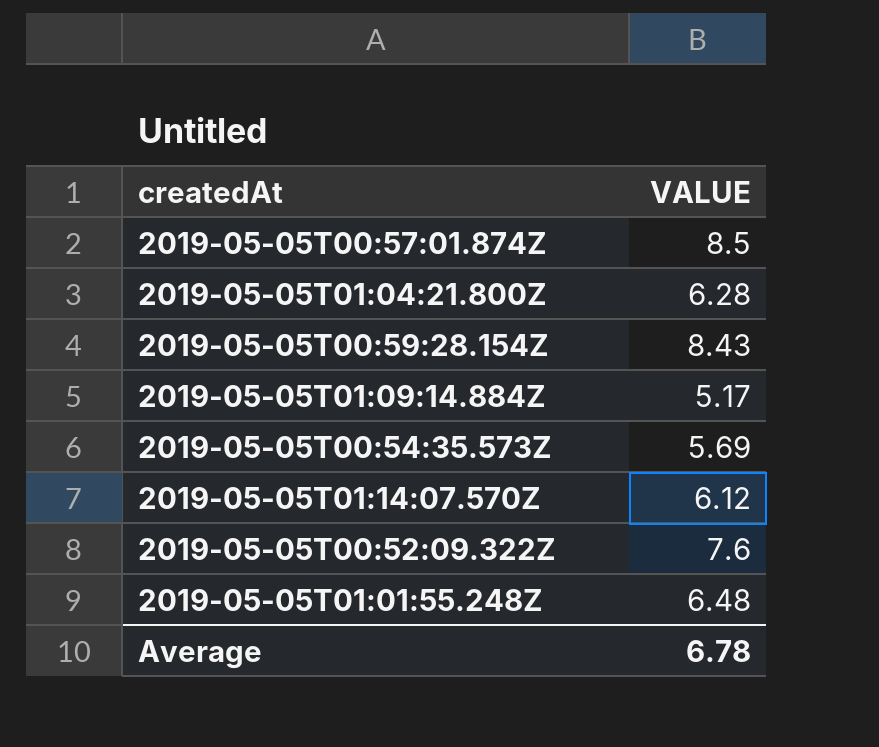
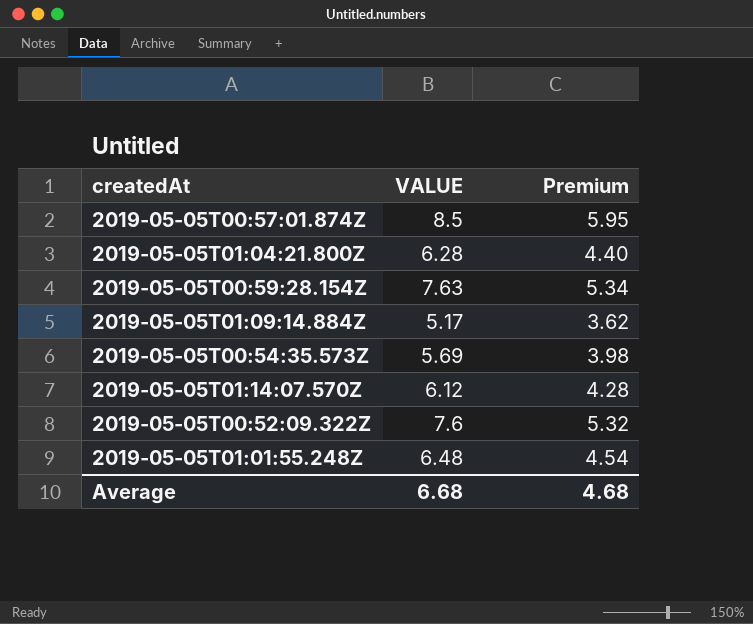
column Premium | formula: none -> [VALUE] * 0.7
2019-05-05T00:59:28.154Z | VALUE: 8.43 -> 7.63
Average | VALUE: 6.78 -> 6.68

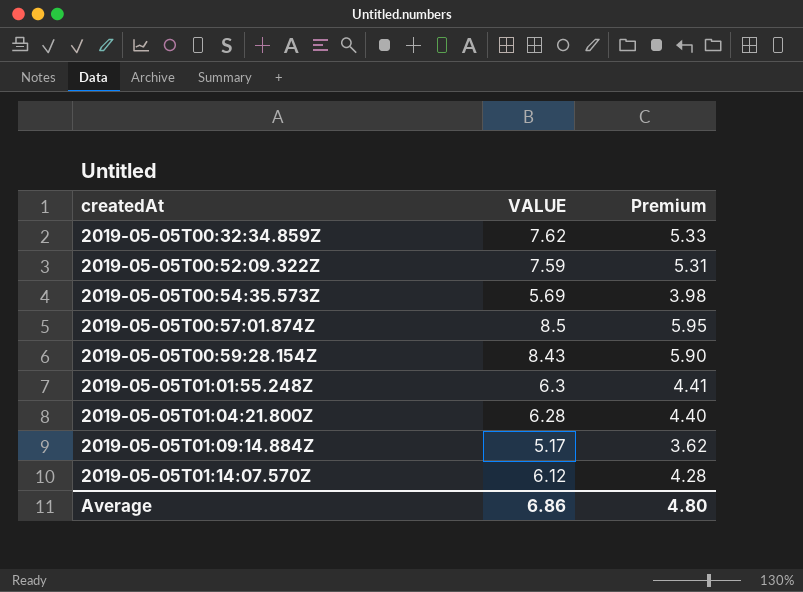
row order: none -> createdAt ascending
row 2019-05-05T00:32:34.859Z: none -> 7.62 | 5.33
2019-05-05T00:52:09.322Z | VALUE: 7.6 -> 7.59
2019-05-05T00:52:09.322Z | Premium: 5.32 -> 5.31
2019-05-05T00:59:28.154Z | VALUE: 7.63 -> 8.43
2019-05-05T00:59:28.154Z | Premium: 5.34 -> 5.90
2019-05-05T01:01:55.248Z | VALUE: 6.48 -> 6.3
2019-05-05T01:01:55.248Z | Premium: 4.54 -> 4.41
Average | VALUE: 6.68 -> 6.86
Average | Premium: 4.68 -> 4.80

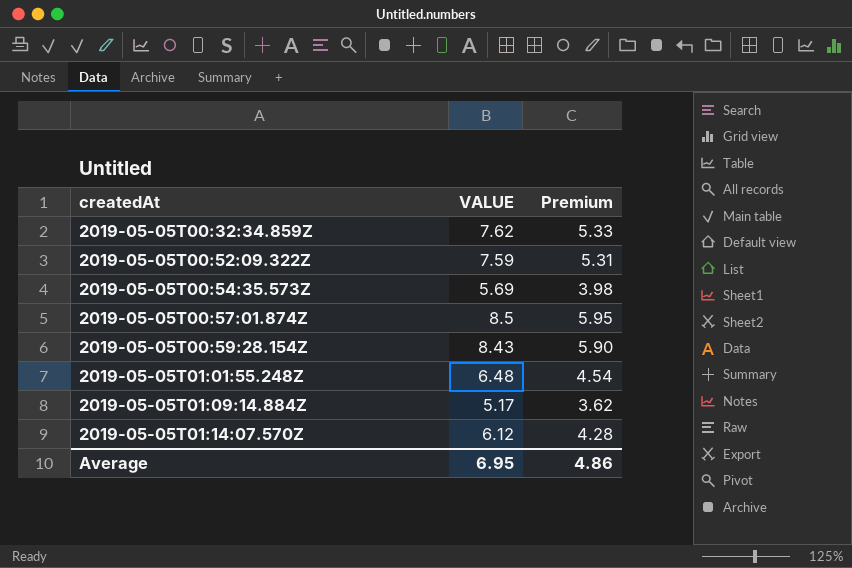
row 2019-05-05T01:04:21.800Z: 6.28 | 4.40 -> none
2019-05-05T01:01:55.248Z | VALUE: 6.3 -> 6.48
2019-05-05T01:01:55.248Z | Premium: 4.41 -> 4.54
Average | VALUE: 6.86 -> 6.95
Average | Premium: 4.80 -> 4.86

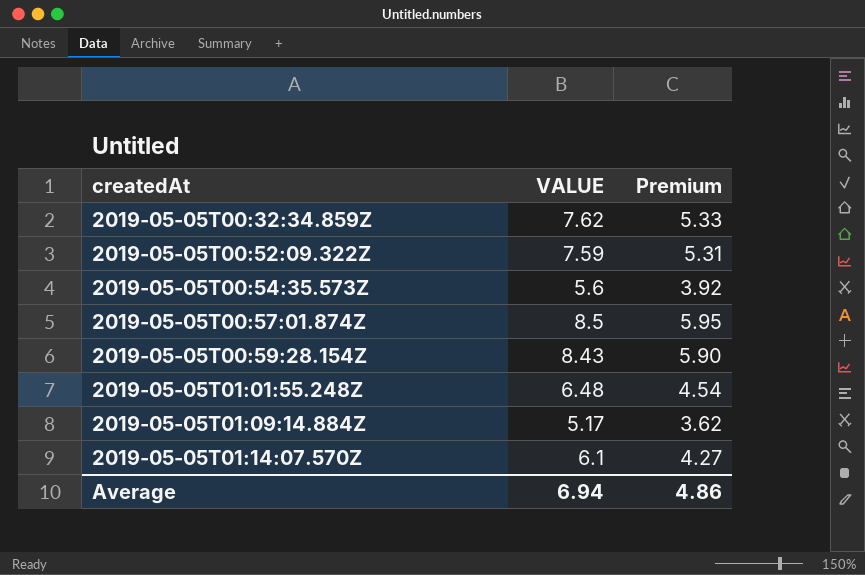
2019-05-05T00:54:35.573Z | VALUE: 5.69 -> 5.6
2019-05-05T00:54:35.573Z | Premium: 3.98 -> 3.92
2019-05-05T01:14:07.570Z | VALUE: 6.12 -> 6.1
2019-05-05T01:14:07.570Z | Premium: 4.28 -> 4.27
Average | VALUE: 6.95 -> 6.94

